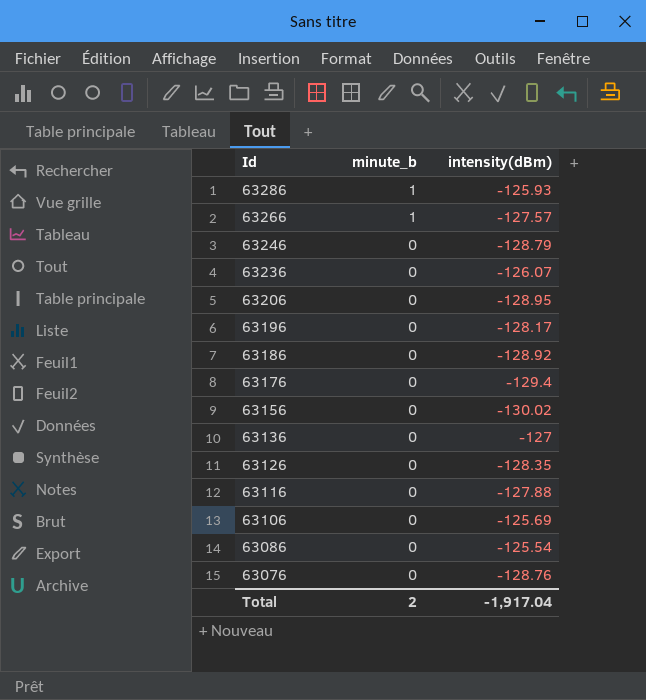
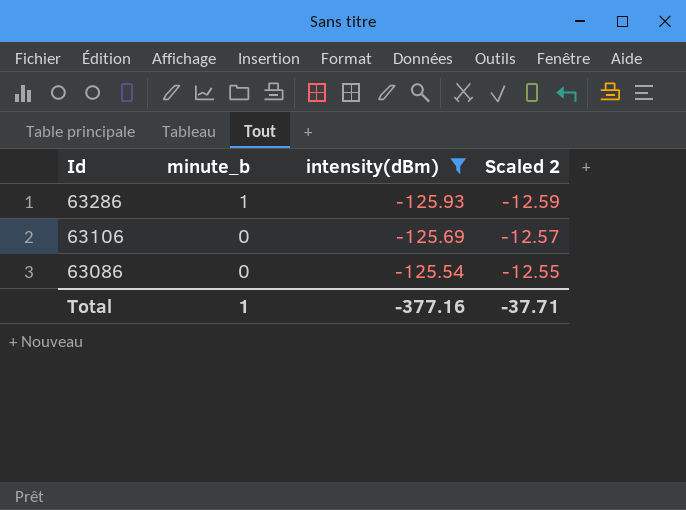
filter: none -> intensity(dBm) >= -125.93
column Scaled 2 | formula: none -> [intensity(dBm)] * 0.1
Total | minute_b: 2 -> 1
Total | intensity(dBm): -1,917.04 -> -377.16

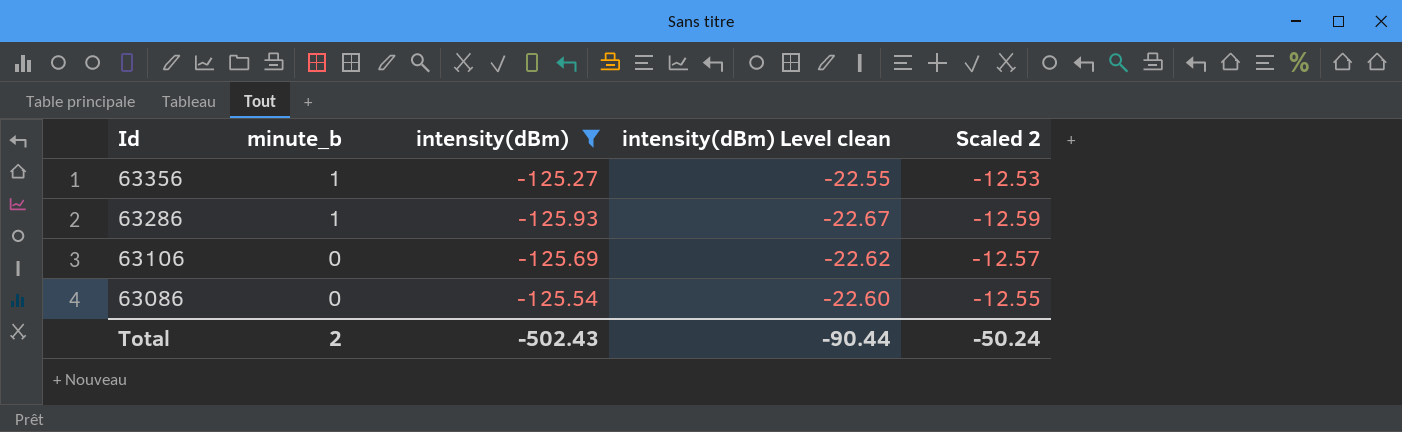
column intensity(dBm) Level clean | formula: none -> [intensity(dBm)] * 0.18
row 63356: none -> 1 | -125.27 | -22.55 | -12.53
Total | minute_b: 1 -> 2
Total | intensity(dBm): -377.16 -> -502.43
Total | Scaled 2: -37.71 -> -50.24

